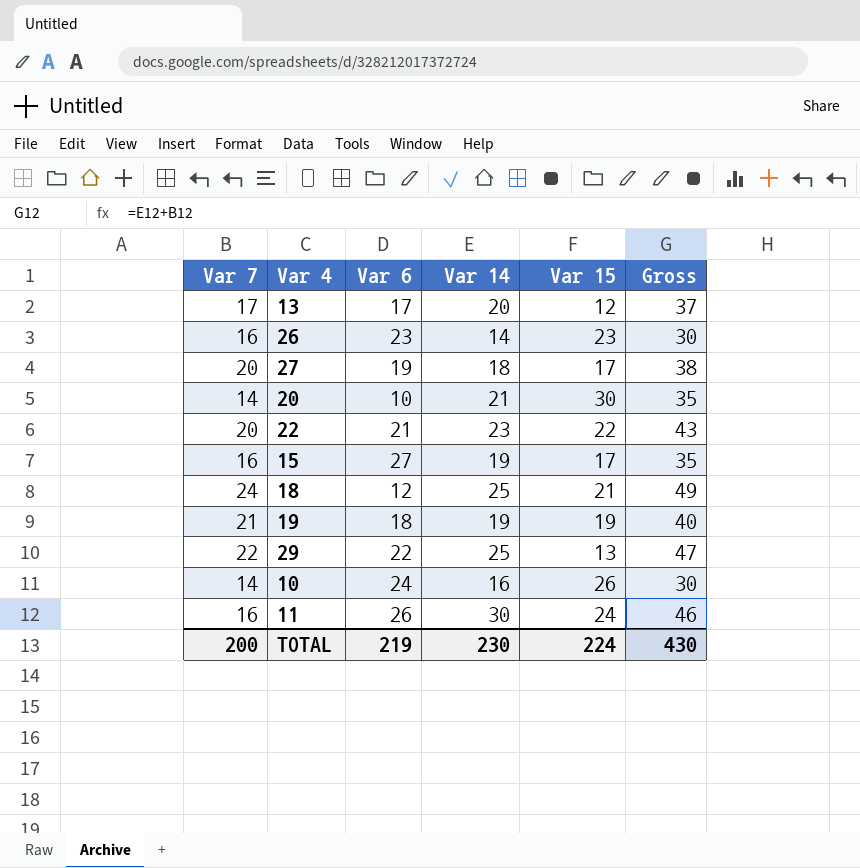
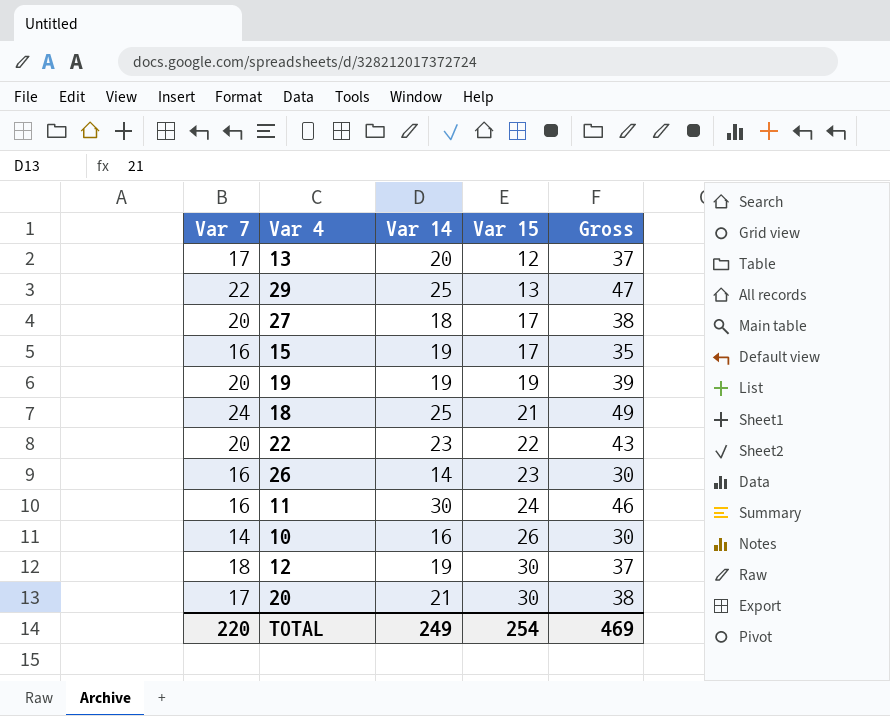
row order: none -> Var 15 ascending
column Var 6 | position: 3 -> none
19 | Var 7: 21 -> 20
19 | Gross: 40 -> 39
row 12: none -> 18 | 19 | 30 | 37
20 | Var 7: 14 -> 17
20 | Gross: 35 -> 38
TOTAL | Var 7: 200 -> 220
TOTAL | Var 14: 230 -> 249
TOTAL | Var 15: 224 -> 254
TOTAL | Gross: 430 -> 469

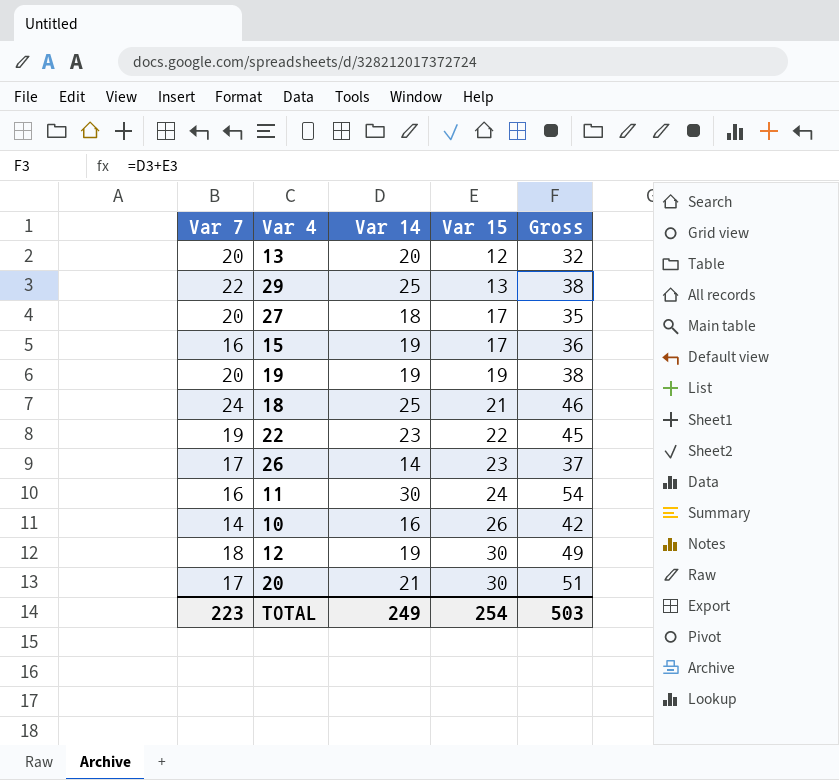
column Gross | formula: [Var 7] + [Var 14] -> [Var 14] + [Var 15]
13 | Var 7: 17 -> 20
22 | Var 7: 20 -> 19
26 | Var 7: 16 -> 17
TOTAL | Var 7: 220 -> 223
TOTAL | Gross: 469 -> 503

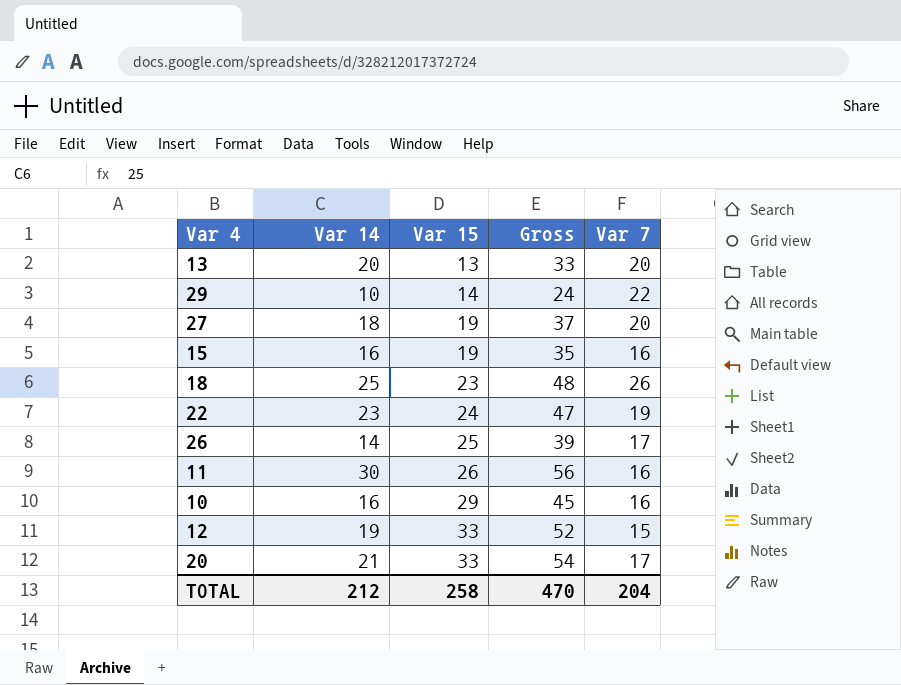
column Var 7 | position: 1 -> 5
row 19: 20 | 19 | 19 | 38 -> none
13 | Var 15: 12 -> 13
13 | Gross: 32 -> 33
29 | Var 14: 25 -> 10
29 | Var 15: 13 -> 14
29 | Gross: 38 -> 24
27 | Var 15: 17 -> 19
27 | Gross: 35 -> 37
15 | Var 14: 19 -> 16
15 | Var 15: 17 -> 19
15 | Gross: 36 -> 35
18 | Var 15: 21 -> 23
18 | Gross: 46 -> 48
18 | Var 7: 24 -> 26
22 | Var 15: 22 -> 24
22 | Gross: 45 -> 47
26 | Var 15: 23 -> 25
26 | Gross: 37 -> 39
11 | Var 15: 24 -> 26
11 | Gross: 54 -> 56
10 | Var 15: 26 -> 29
10 | Gross: 42 -> 45
10 | Var 7: 14 -> 16
12 | Var 15: 30 -> 33
12 | Gross: 49 -> 52
12 | Var 7: 18 -> 15
20 | Var 15: 30 -> 33
20 | Gross: 51 -> 54
TOTAL | Var 14: 249 -> 212
TOTAL | Var 15: 254 -> 258
TOTAL | Gross: 503 -> 470
TOTAL | Var 7: 223 -> 204

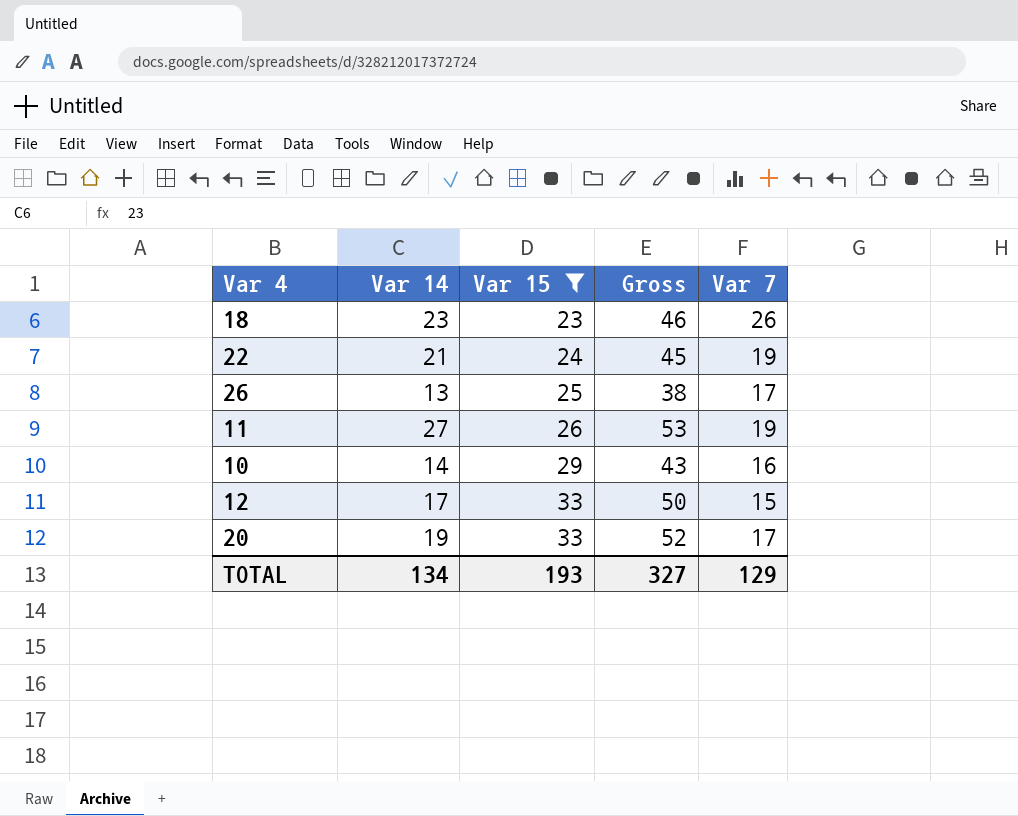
filter: none -> Var 15 >= 23
18 | Var 14: 25 -> 23
18 | Gross: 48 -> 46
22 | Var 14: 23 -> 21
22 | Gross: 47 -> 45
26 | Var 14: 14 -> 13
26 | Gross: 39 -> 38
11 | Var 14: 30 -> 27
11 | Gross: 56 -> 53
11 | Var 7: 16 -> 19
10 | Var 14: 16 -> 14
10 | Gross: 45 -> 43
12 | Var 14: 19 -> 17
12 | Gross: 52 -> 50
20 | Var 14: 21 -> 19
20 | Gross: 54 -> 52
TOTAL | Var 14: 212 -> 134
TOTAL | Var 15: 258 -> 193
TOTAL | Gross: 470 -> 327
TOTAL | Var 7: 204 -> 129

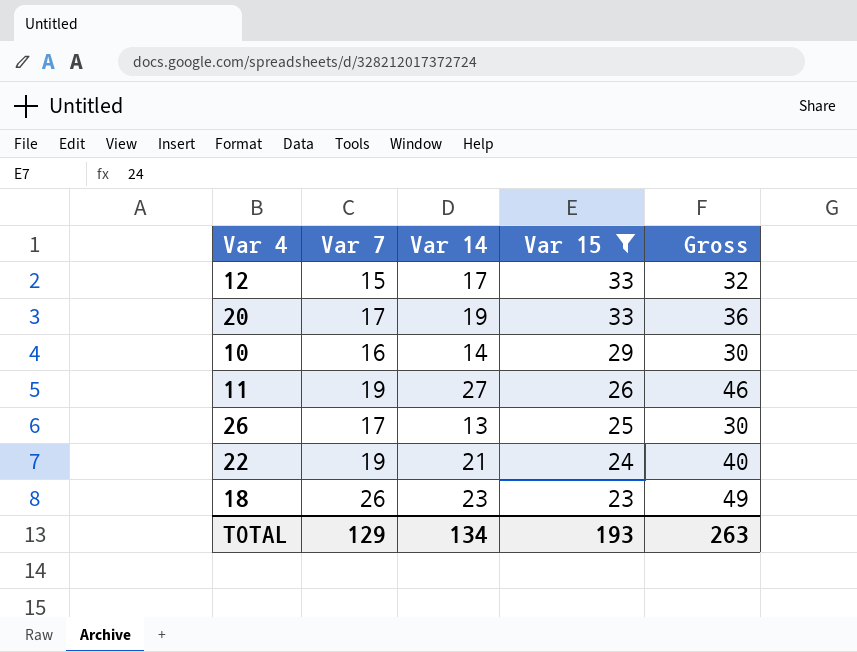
row order: Var 15 ascending -> Var 15 descending
column Var 7 | position: 5 -> 2
column Gross | formula: [Var 14] + [Var 15] -> [Var 7] + [Var 14]
TOTAL | Gross: 327 -> 263

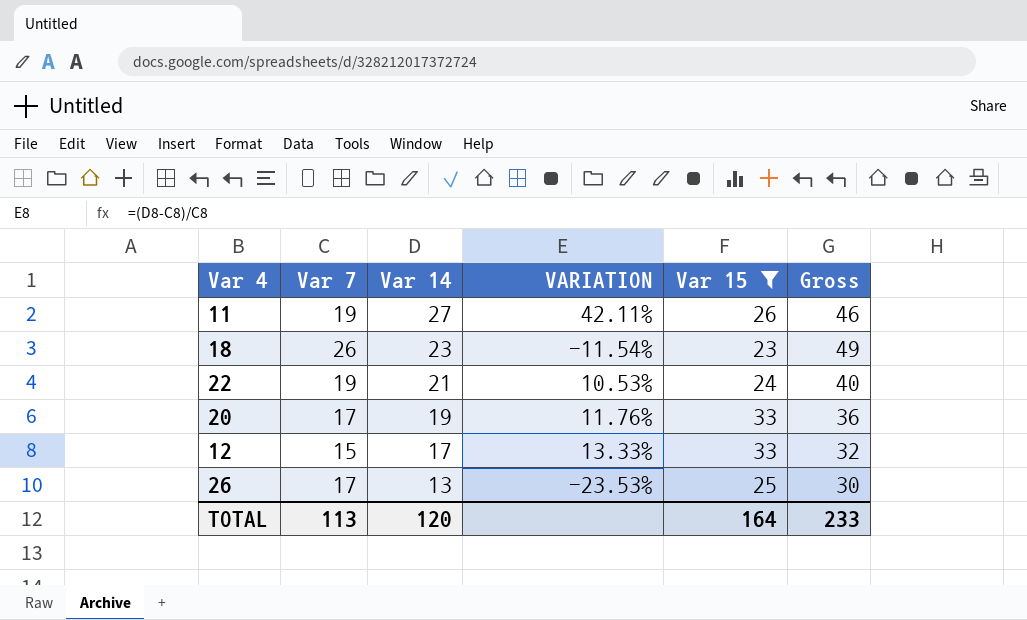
row order: Var 15 descending -> Var 14 descending
column VARIATION | formula: none -> ([Var 14] - [Var 7]) / [Var 7]
row 10: 16 | 14 | 29 | 30 -> none
TOTAL | Var 7: 129 -> 113
TOTAL | Var 14: 134 -> 120
TOTAL | Var 15: 193 -> 164
TOTAL | Gross: 263 -> 233

